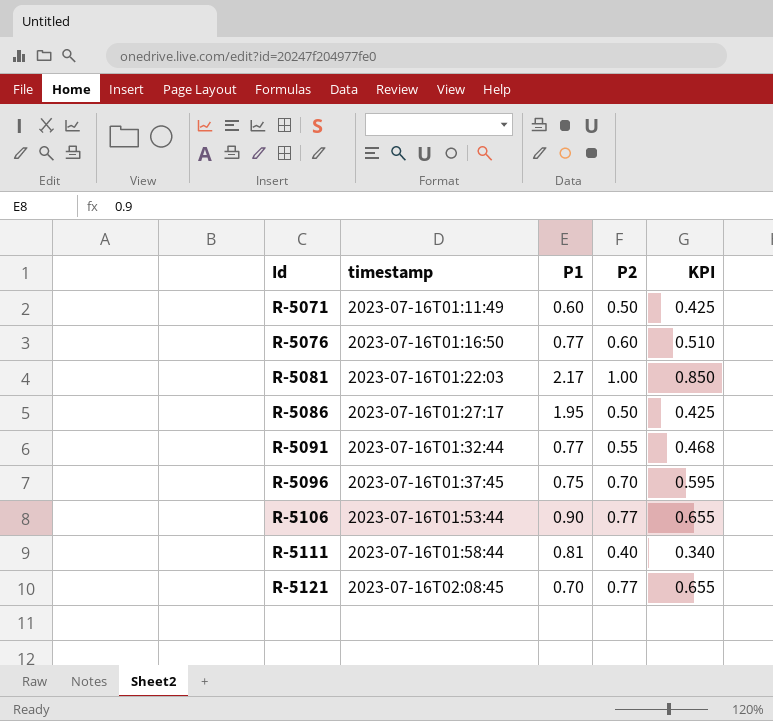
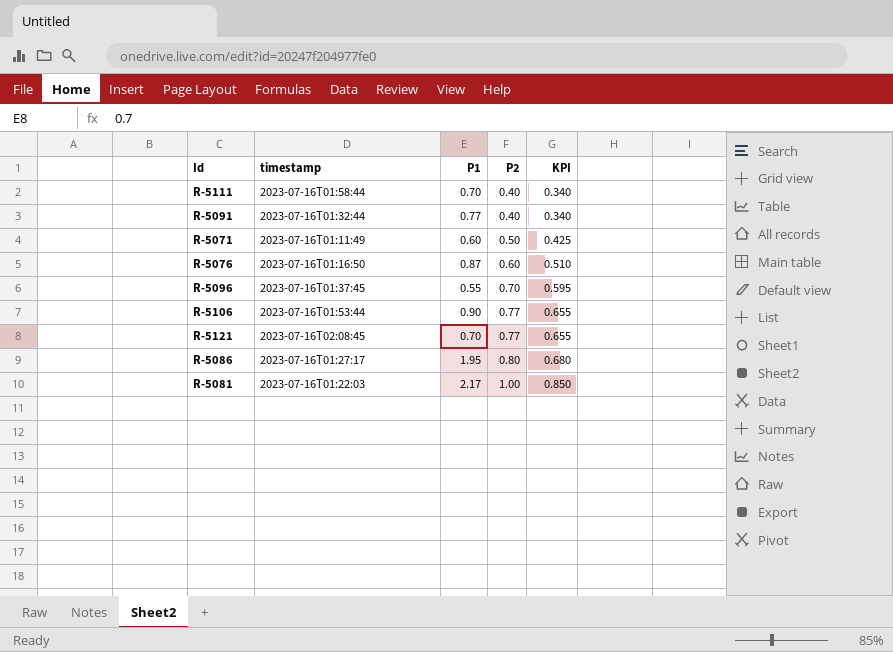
row order: Id ascending -> P2 ascending
R-5111 | P1: 0.81 -> 0.70
R-5091 | P2: 0.55 -> 0.40
R-5091 | KPI: 0.468 -> 0.340
R-5076 | P1: 0.77 -> 0.87
R-5096 | P1: 0.75 -> 0.55
R-5086 | P2: 0.50 -> 0.80
R-5086 | KPI: 0.425 -> 0.680

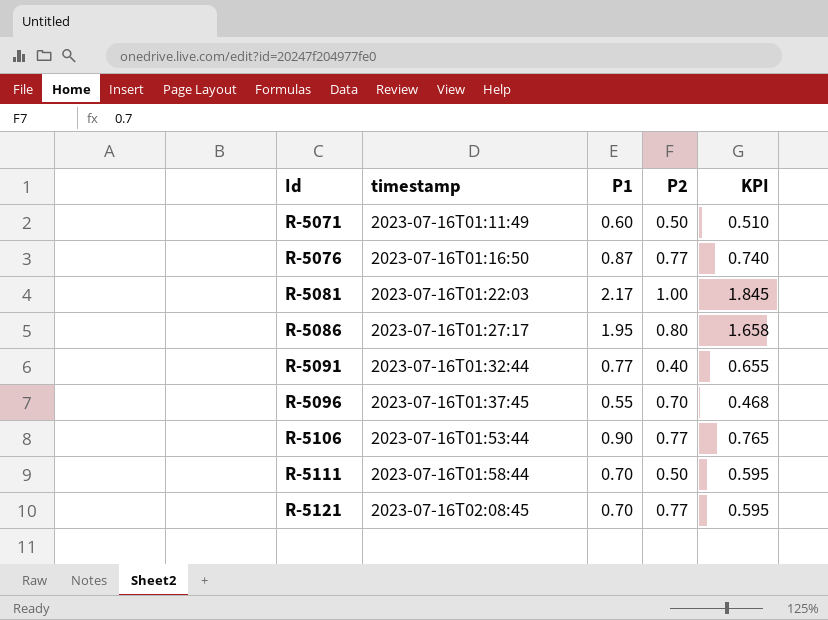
row order: P2 ascending -> Id ascending
column KPI | formula: [P2] * 0.85 -> [P1] * 0.85
R-5076 | P2: 0.60 -> 0.77
R-5111 | P2: 0.40 -> 0.50

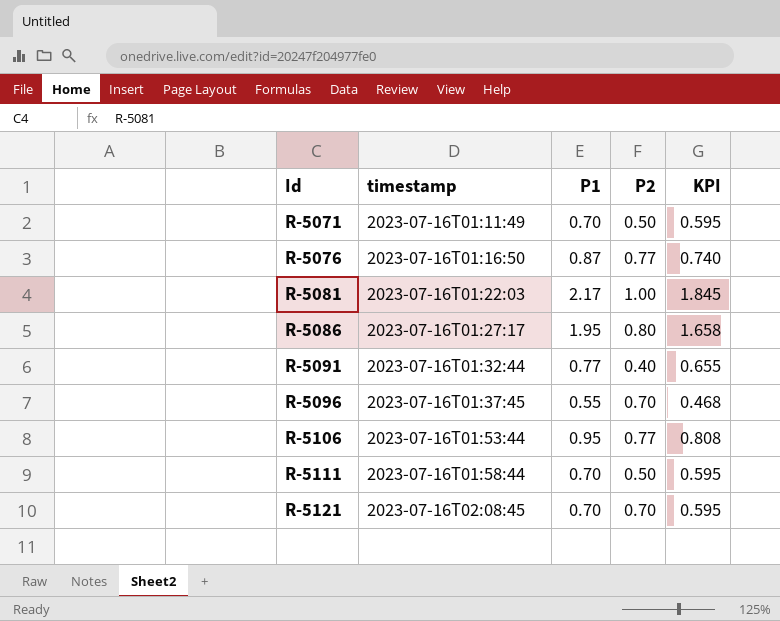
R-5071 | P1: 0.60 -> 0.70
R-5071 | KPI: 0.510 -> 0.595
R-5106 | P1: 0.90 -> 0.95
R-5106 | KPI: 0.765 -> 0.808
R-5121 | P2: 0.77 -> 0.70

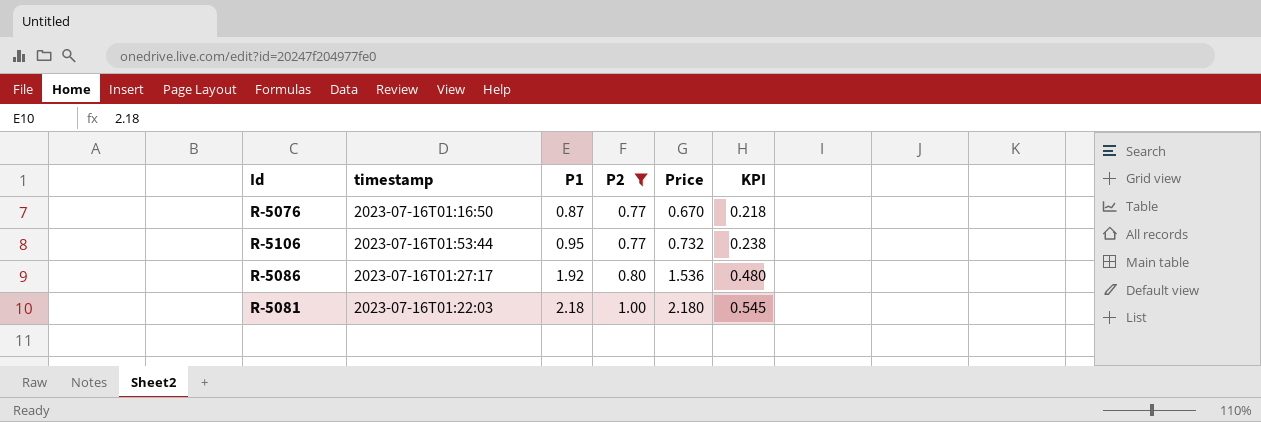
filter: none -> P2 >= 0.77
row order: Id ascending -> P1 ascending
column Price | formula: none -> [P1] * [P2]
column KPI | formula: [P1] * 0.85 -> [P1] * 0.25
R-5086 | P1: 1.95 -> 1.92
R-5081 | P1: 2.17 -> 2.18

